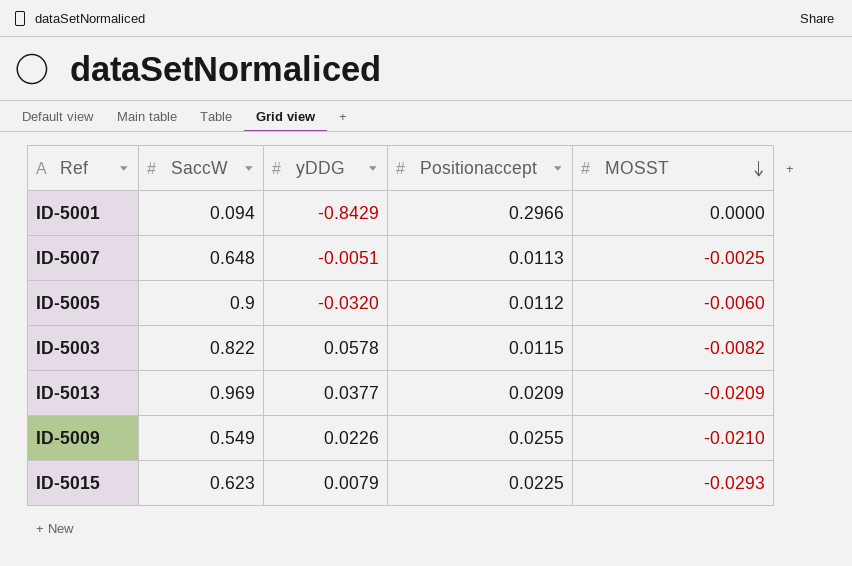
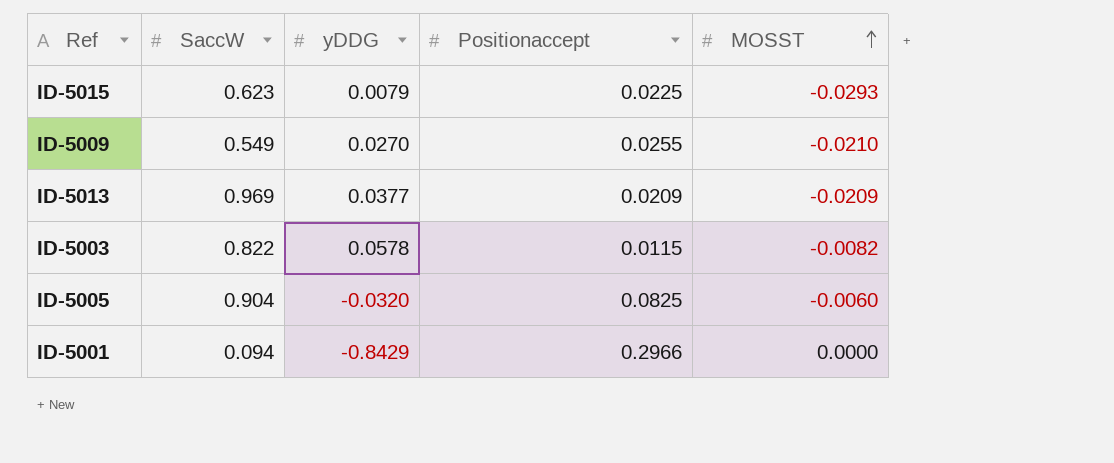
row order: MOSST descending -> MOSST ascending
row ID-5007: 0.648 | -0.0051 | 0.0113 | -0.0025 -> none
ID-5009 | yDDG: 0.0226 -> 0.0270
ID-5005 | SaccW: 0.9 -> 0.904
ID-5005 | Positionaccept: 0.0112 -> 0.0825

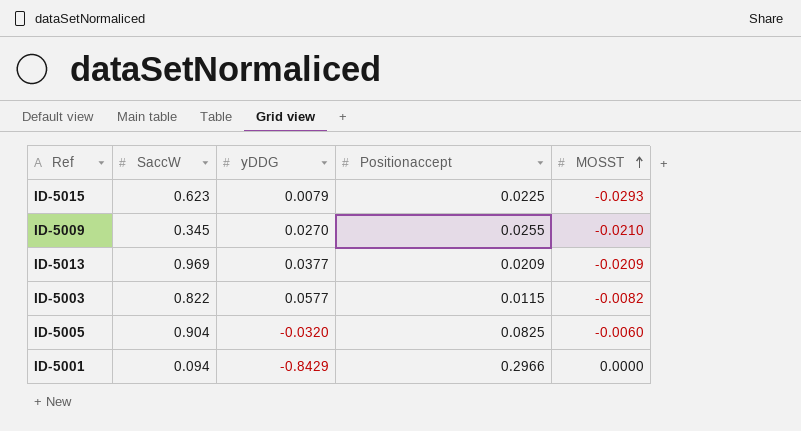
ID-5009 | SaccW: 0.549 -> 0.345
ID-5003 | yDDG: 0.0578 -> 0.0577

